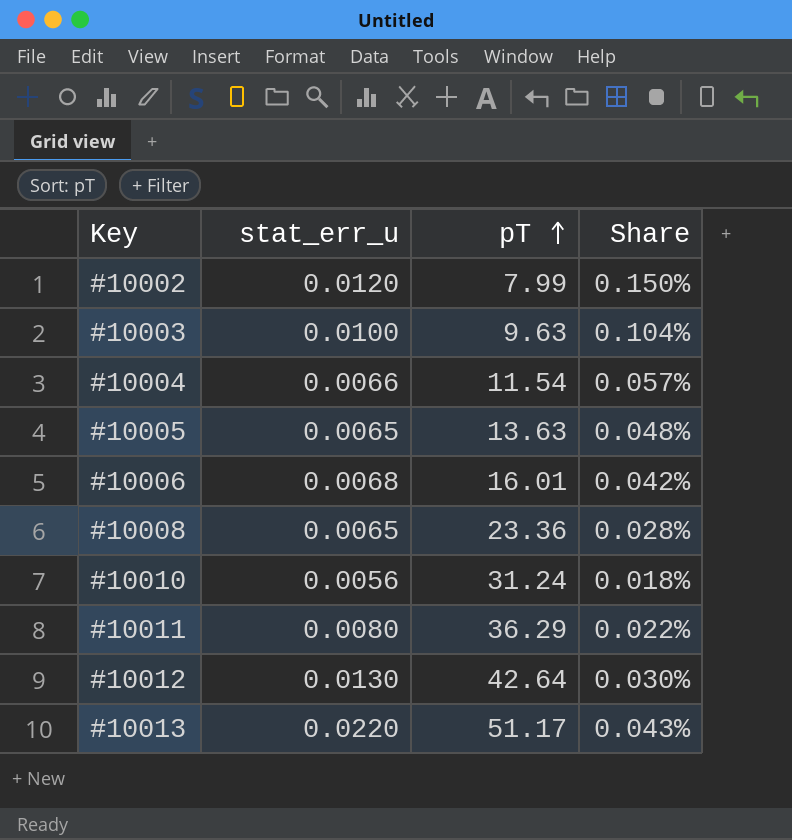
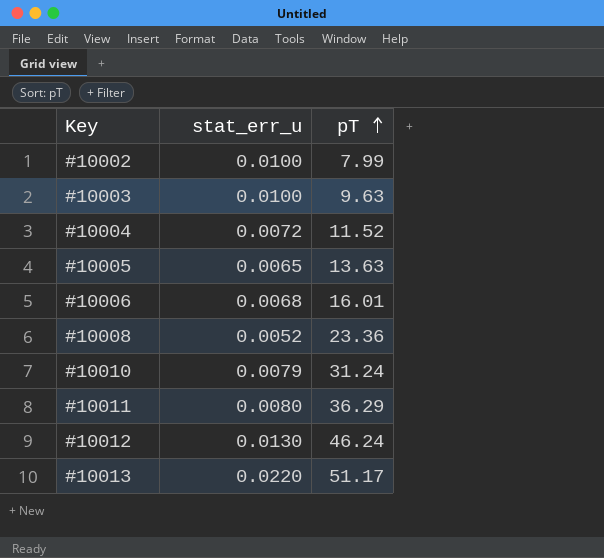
column Share | formula: [stat_err_u] / [pT] -> none
#10002 | stat_err_u: 0.0120 -> 0.0100
#10004 | stat_err_u: 0.0066 -> 0.0072
#10004 | pT: 11.54 -> 11.52
#10008 | stat_err_u: 0.0065 -> 0.0052
#10010 | stat_err_u: 0.0056 -> 0.0079
#10012 | pT: 42.64 -> 46.24

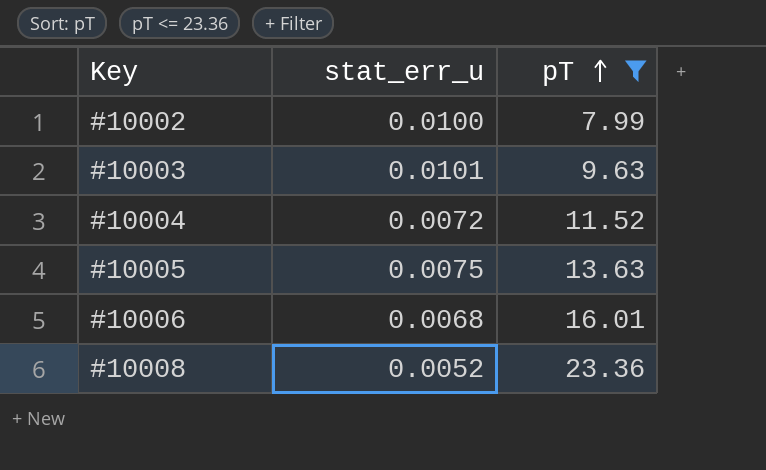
filter: none -> pT <= 23.36
#10003 | stat_err_u: 0.0100 -> 0.0101
#10005 | stat_err_u: 0.0065 -> 0.0075

